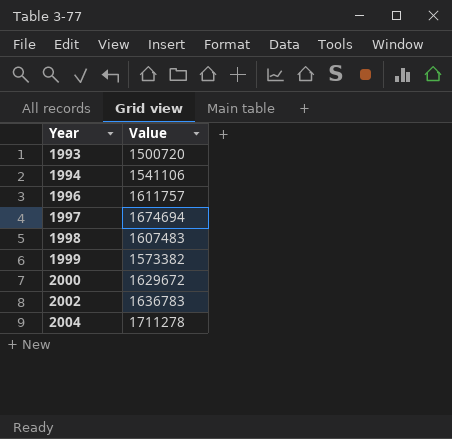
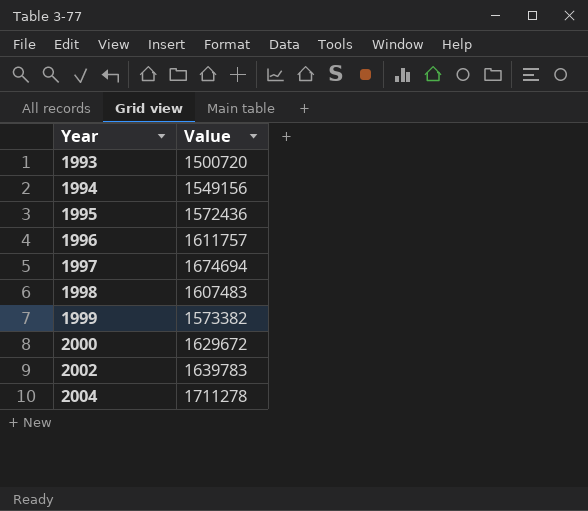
1994 | Value: 1541106 -> 1549156
row 1995: none -> 1572436
2002 | Value: 1636783 -> 1639783

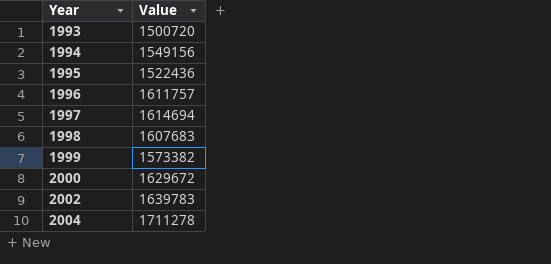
1995 | Value: 1572436 -> 1522436
1997 | Value: 1674694 -> 1614694
1998 | Value: 1607483 -> 1607683

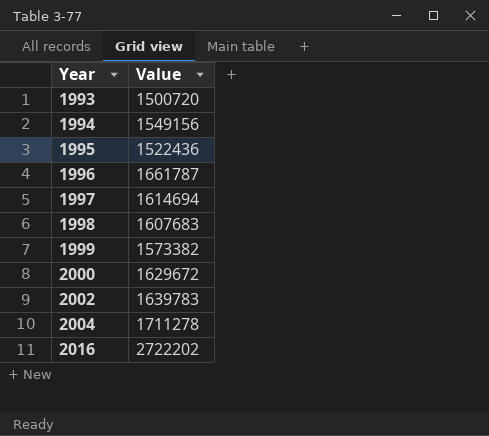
1996 | Value: 1611757 -> 1661787
row 2016: none -> 2722202

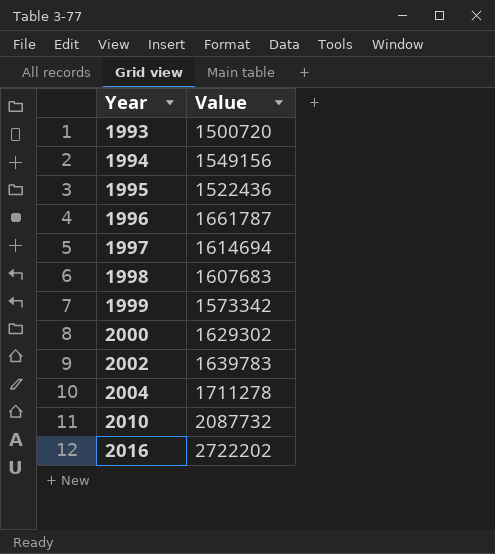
1999 | Value: 1573382 -> 1573342
2000 | Value: 1629672 -> 1629302
row 2010: none -> 2087732

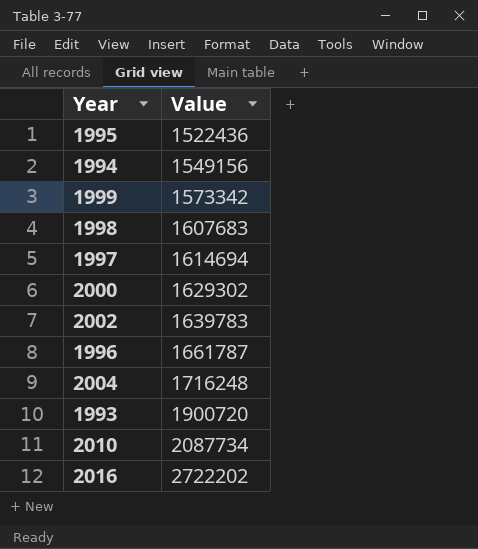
row order: Year ascending -> Value ascending
2004 | Value: 1711278 -> 1716248
1993 | Value: 1500720 -> 1900720
2010 | Value: 2087732 -> 2087734

